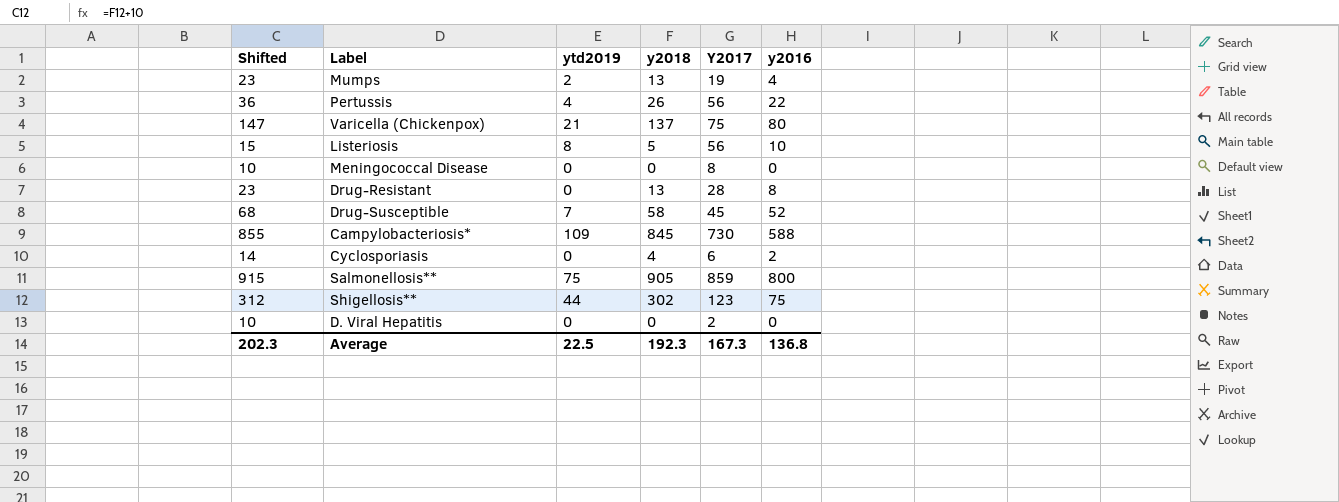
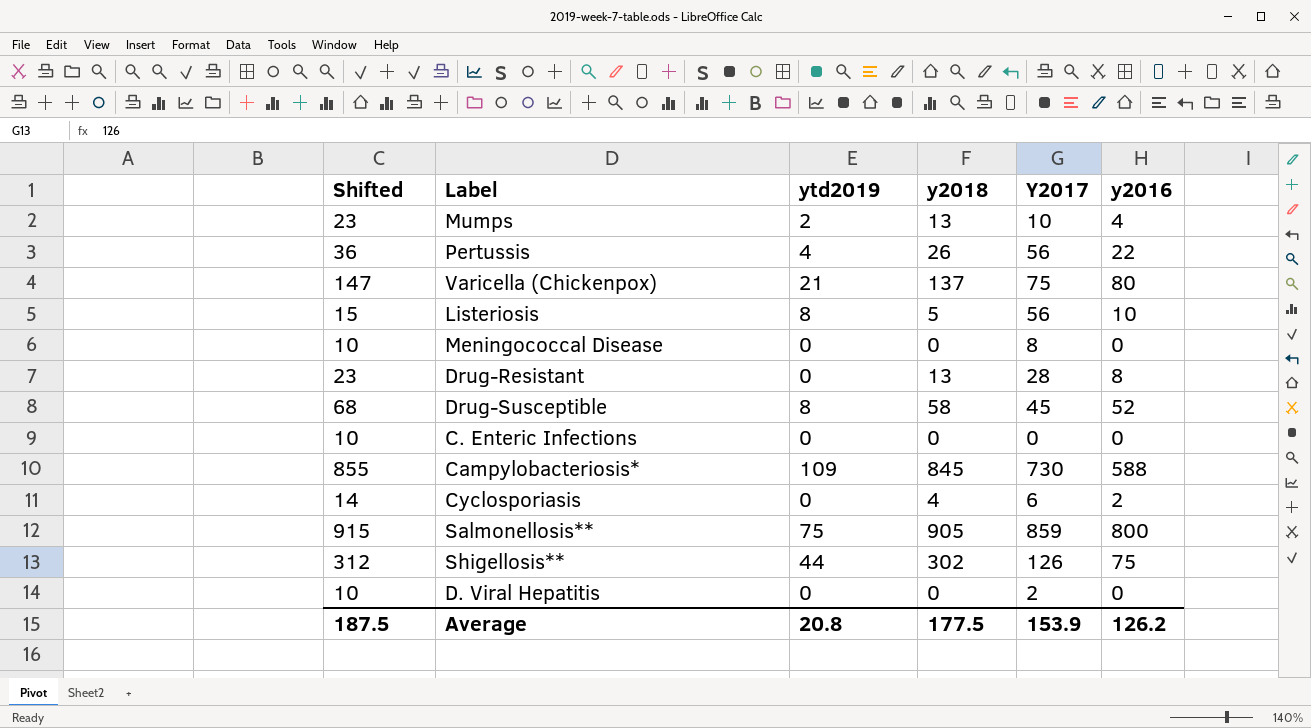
Mumps | Y2017: 19 -> 10
Drug-Susceptible | ytd2019: 7 -> 8
row C. Enteric Infections: none -> 10 | 0 | 0 | 0 | 0
Shigellosis** | Y2017: 123 -> 126
Average | Shifted: 202.3 -> 187.5
Average | ytd2019: 22.5 -> 20.8
Average | y2018: 192.3 -> 177.5
Average | Y2017: 167.3 -> 153.9
Average | y2016: 136.8 -> 126.2

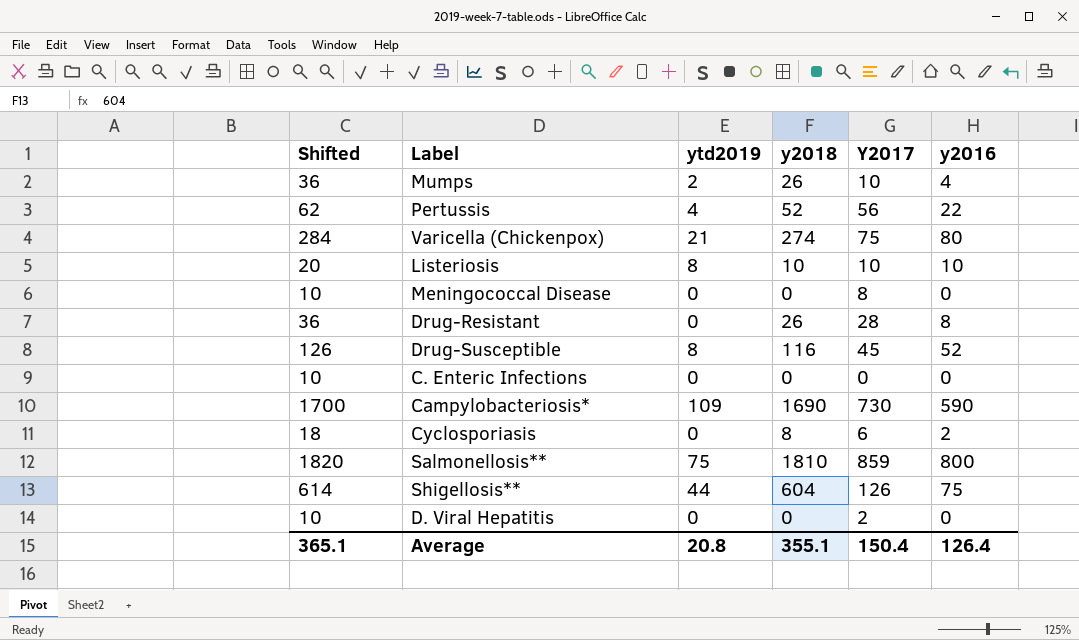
Mumps | Shifted: 23 -> 36
Mumps | y2018: 13 -> 26
Pertussis | Shifted: 36 -> 62
Pertussis | y2018: 26 -> 52
Varicella (Chickenpox) | Shifted: 147 -> 284
Varicella (Chickenpox) | y2018: 137 -> 274
Listeriosis | Shifted: 15 -> 20
Listeriosis | y2018: 5 -> 10
Listeriosis | Y2017: 56 -> 10
Drug-Resistant | Shifted: 23 -> 36
Drug-Resistant | y2018: 13 -> 26
Drug-Susceptible | Shifted: 68 -> 126
Drug-Susceptible | y2018: 58 -> 116
Campylobacteriosis* | Shifted: 855 -> 1700
Campylobacteriosis* | y2018: 845 -> 1690
Campylobacteriosis* | y2016: 588 -> 590
Cyclosporiasis | Shifted: 14 -> 18
Cyclosporiasis | y2018: 4 -> 8
Salmonellosis** | Shifted: 915 -> 1820
Salmonellosis** | y2018: 905 -> 1810
Shigellosis** | Shifted: 312 -> 614
Shigellosis** | y2018: 302 -> 604
Average | Shifted: 187.5 -> 365.1
Average | y2018: 177.5 -> 355.1
Average | Y2017: 153.9 -> 150.4
Average | y2016: 126.2 -> 126.4

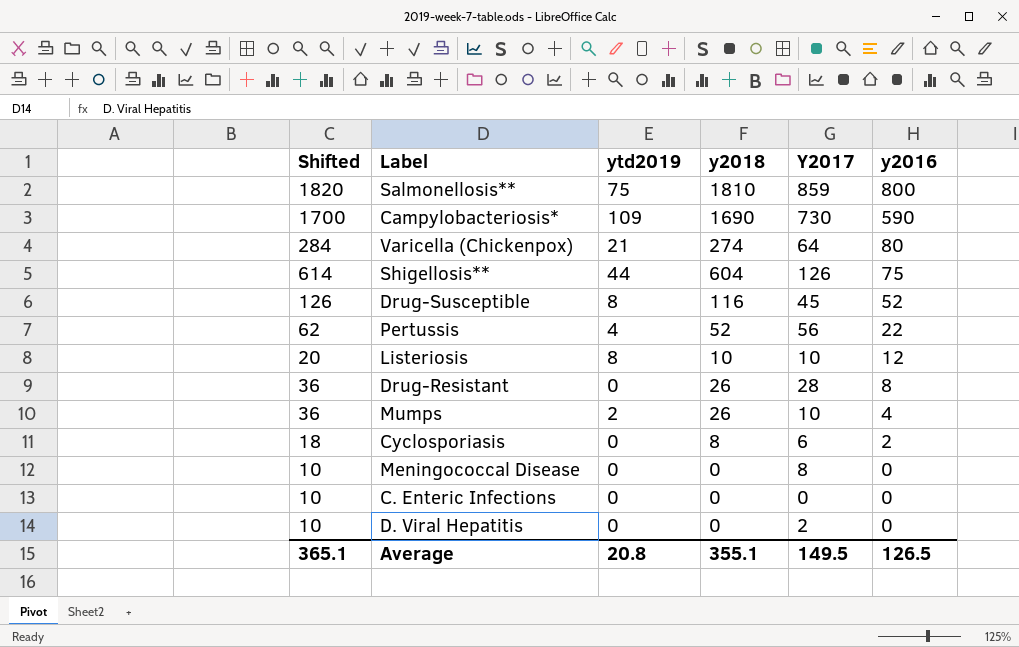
row order: none -> y2016 descending
Varicella (Chickenpox) | Y2017: 75 -> 64
Listeriosis | y2016: 10 -> 12
Average | Y2017: 150.4 -> 149.5
Average | y2016: 126.4 -> 126.5

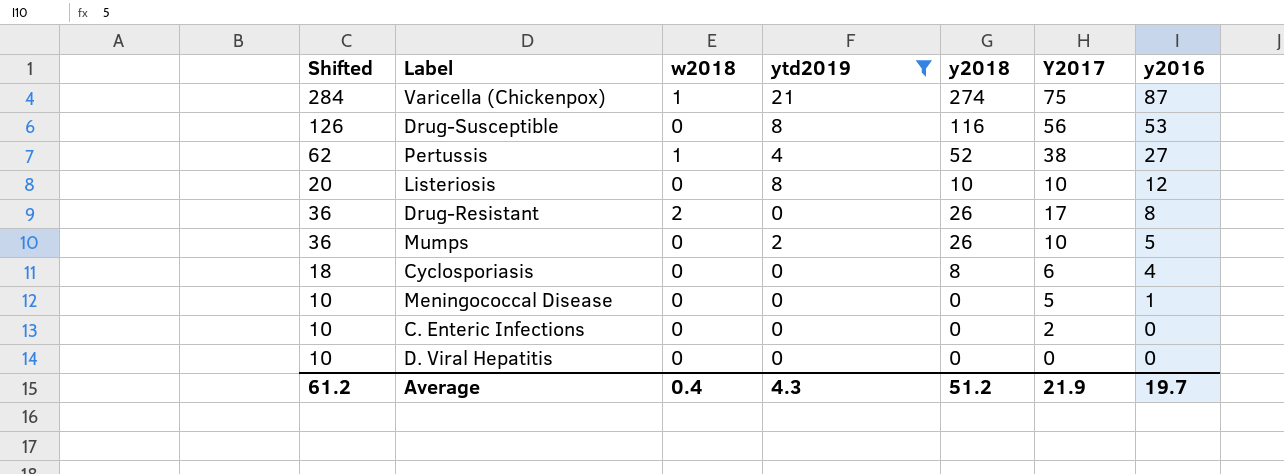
filter: none -> ytd2019 <= 21
column w2018 | position: none -> 3
Varicella (Chickenpox) | Y2017: 64 -> 75
Varicella (Chickenpox) | y2016: 80 -> 87
Drug-Susceptible | Y2017: 45 -> 56
Drug-Susceptible | y2016: 52 -> 53
Pertussis | Y2017: 56 -> 38
Pertussis | y2016: 22 -> 27
Drug-Resistant | Y2017: 28 -> 17
Mumps | y2016: 4 -> 5
Cyclosporiasis | y2016: 2 -> 4
Meningococcal Disease | Y2017: 8 -> 5
Meningococcal Disease | y2016: 0 -> 1
C. Enteric Infections | Y2017: 0 -> 2
D. Viral Hepatitis | Y2017: 2 -> 0
Average | Shifted: 365.1 -> 61.2
Average | ytd2019: 20.8 -> 4.3
Average | y2018: 355.1 -> 51.2
Average | Y2017: 149.5 -> 21.9
Average | y2016: 126.5 -> 19.7

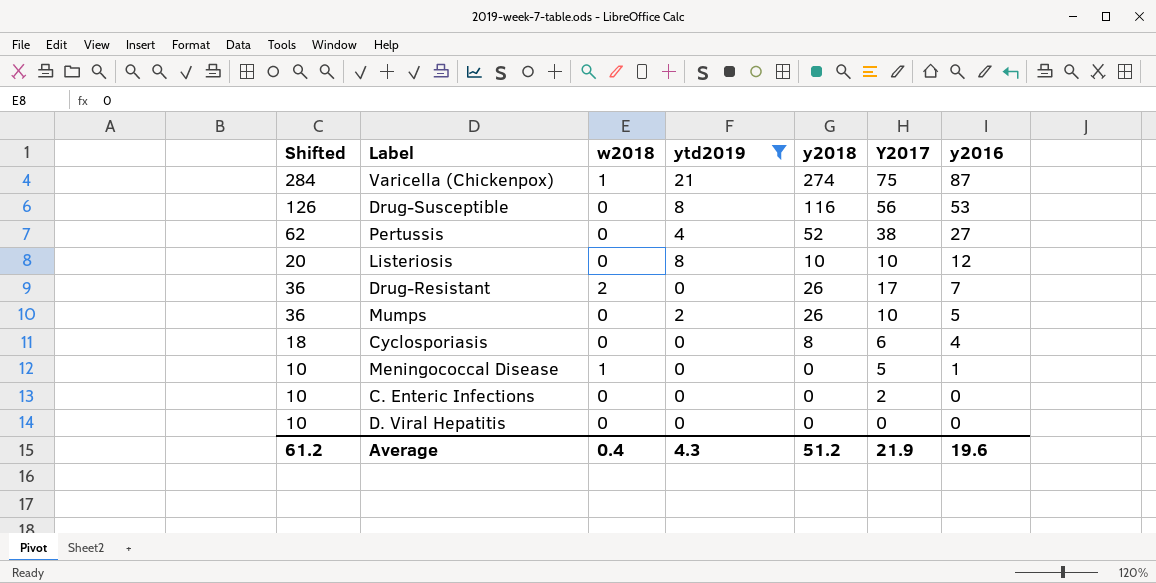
Pertussis | w2018: 1 -> 0
Drug-Resistant | y2016: 8 -> 7
Meningococcal Disease | w2018: 0 -> 1
Average | y2016: 19.7 -> 19.6

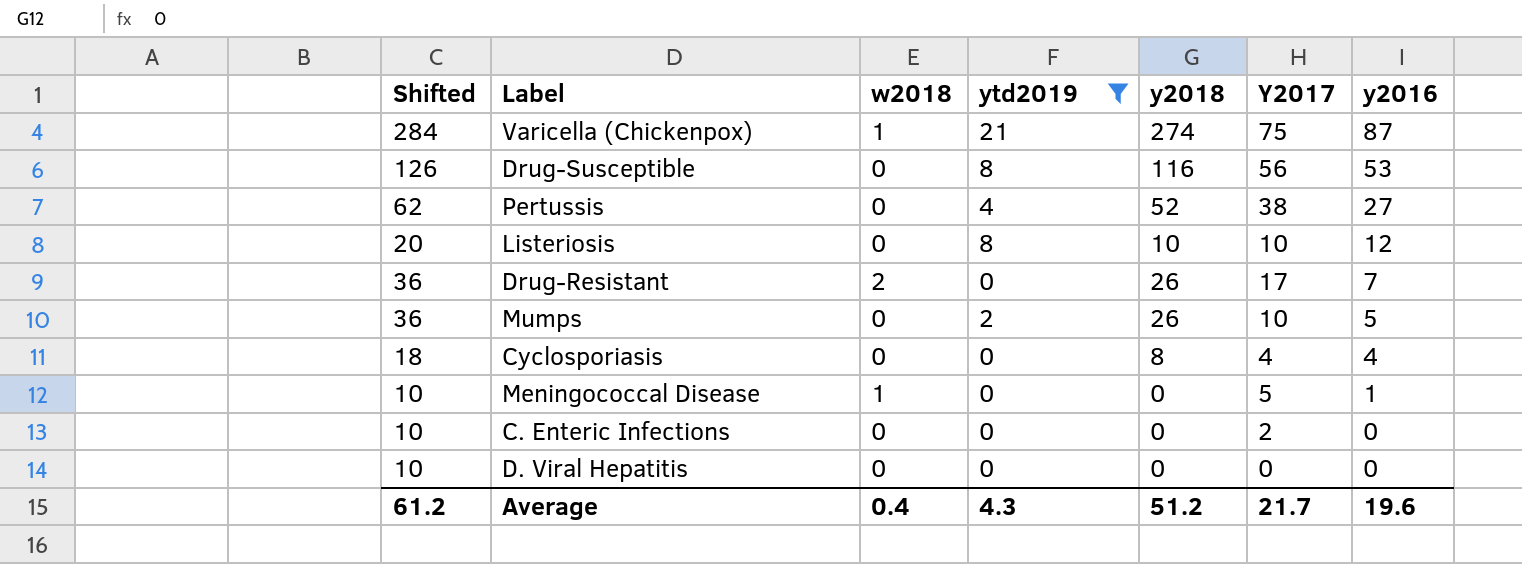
Cyclosporiasis | Y2017: 6 -> 4
Average | Y2017: 21.9 -> 21.7

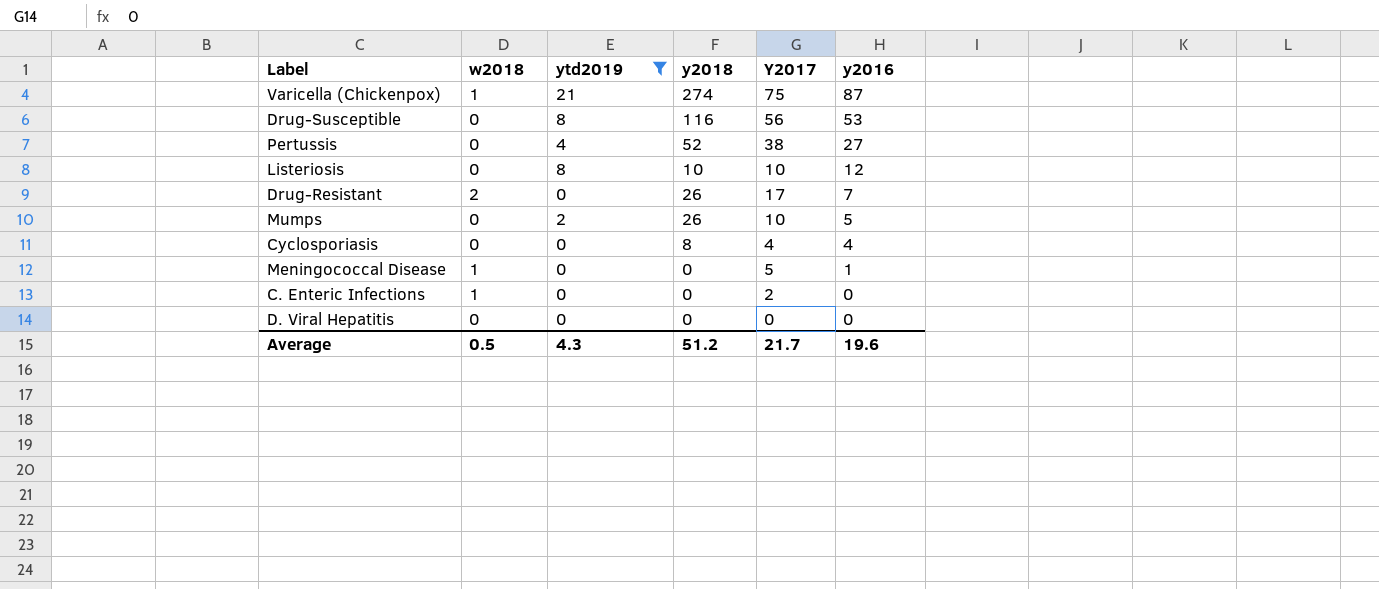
column Shifted | formula: [y2018] + 10 -> none
C. Enteric Infections | w2018: 0 -> 1
Average | w2018: 0.4 -> 0.5

